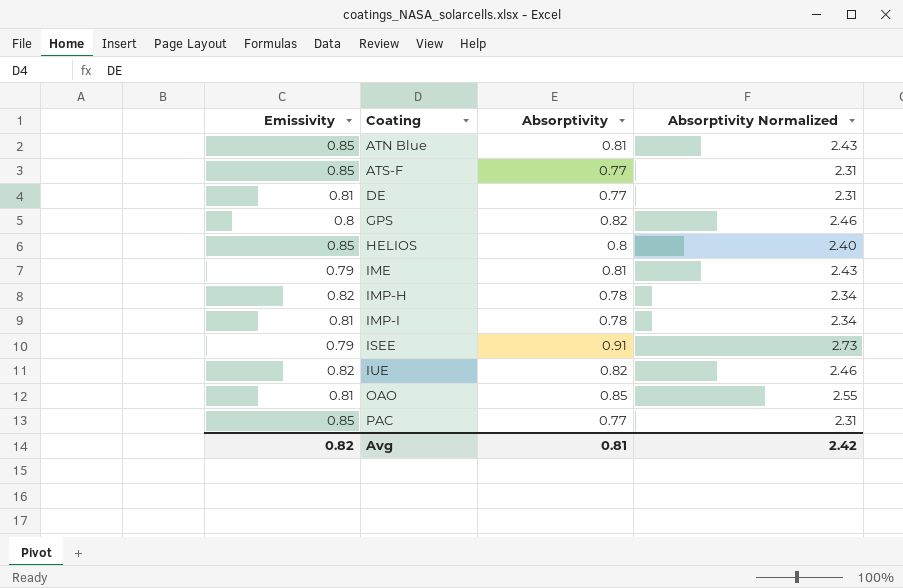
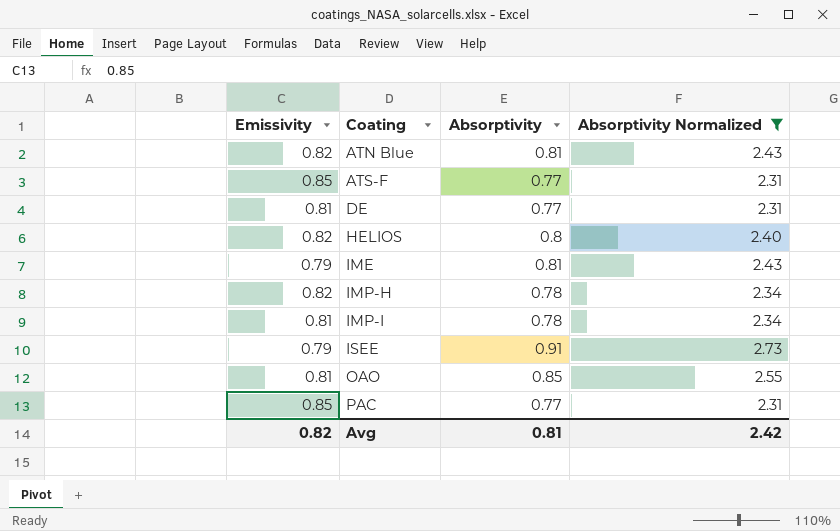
filter: none -> Absorptivity Normalized != 2.46
ATN Blue | Emissivity: 0.85 -> 0.82
HELIOS | Emissivity: 0.85 -> 0.82

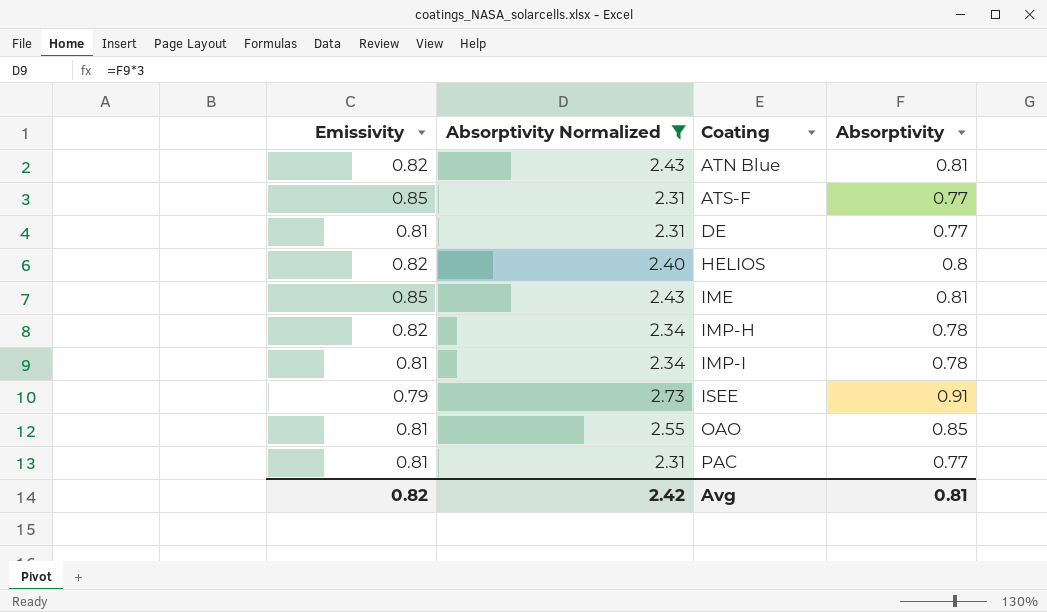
column Absorptivity Normalized | position: 4 -> 2
IME | Emissivity: 0.79 -> 0.85
PAC | Emissivity: 0.85 -> 0.81

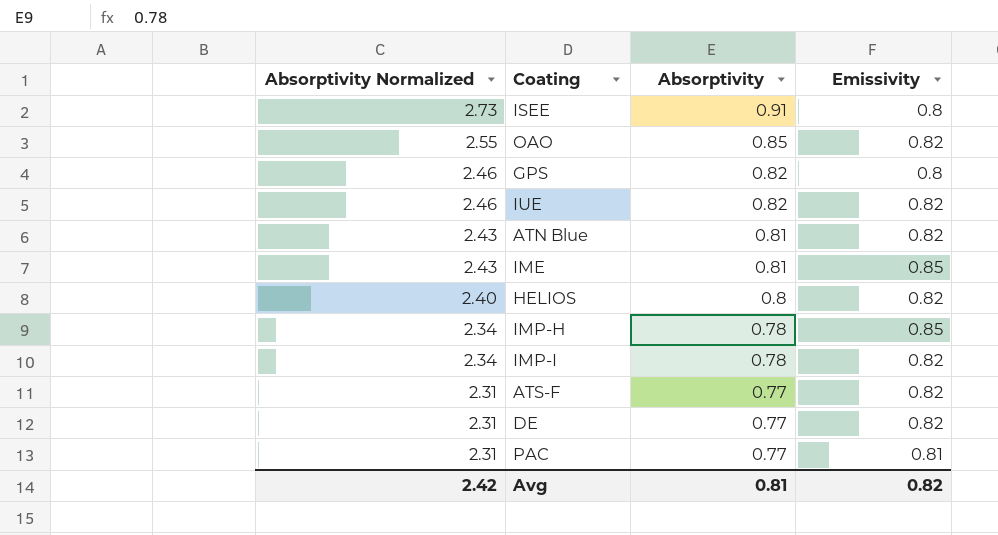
filter: Absorptivity Normalized != 2.46 -> none
row order: Coating ascending -> Absorptivity Normalized descending
column Emissivity | position: 1 -> 4
ISEE | Emissivity: 0.79 -> 0.8
OAO | Emissivity: 0.81 -> 0.82
IMP-H | Emissivity: 0.82 -> 0.85
IMP-I | Emissivity: 0.81 -> 0.82
ATS-F | Emissivity: 0.85 -> 0.82
DE | Emissivity: 0.81 -> 0.82

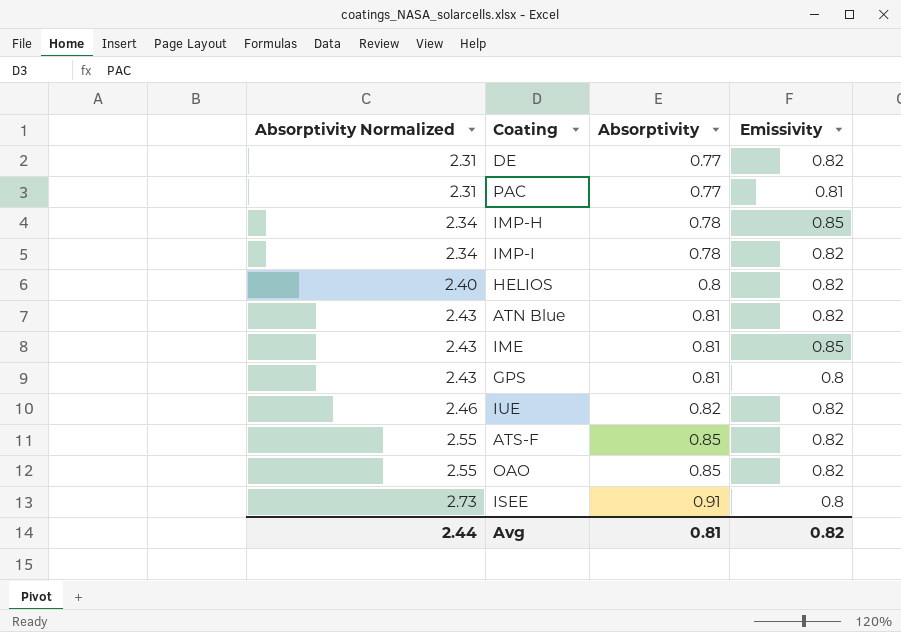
row order: Absorptivity Normalized descending -> Absorptivity Normalized ascending
GPS | Absorptivity Normalized: 2.46 -> 2.43
GPS | Absorptivity: 0.82 -> 0.81
ATS-F | Absorptivity Normalized: 2.31 -> 2.55
ATS-F | Absorptivity: 0.77 -> 0.85
Avg | Absorptivity Normalized: 2.42 -> 2.44

